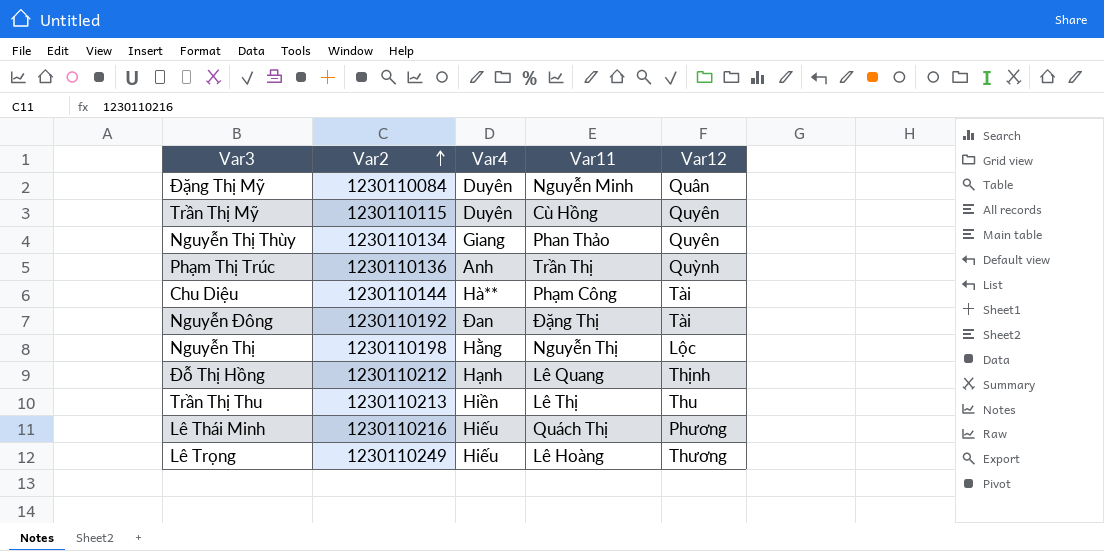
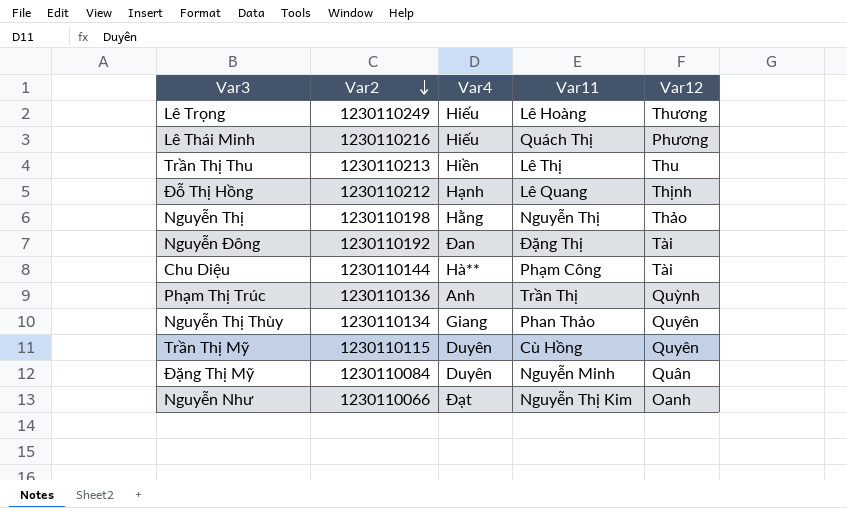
row order: Var2 ascending -> Var2 descending
Nguyễn Thị | Var12: Lộc -> Thảo
row Nguyễn Như: none -> 1230110066 | Đạt | Nguyễn Thị Kim | Oanh

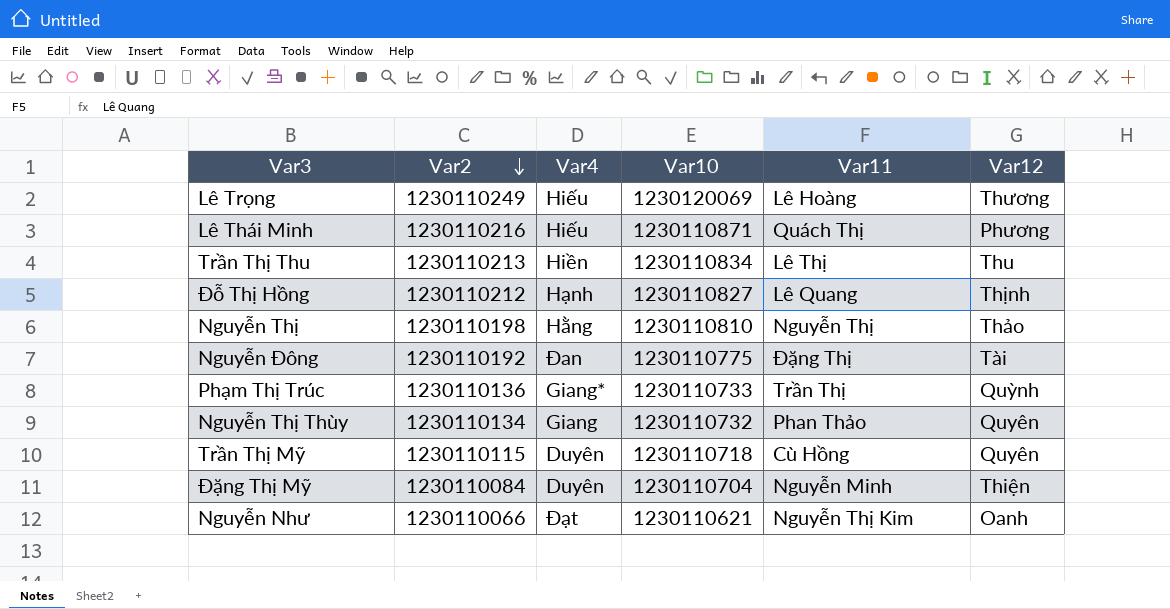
column Var10 | position: none -> 4
row Chu Diệu: 1230110144 | Hà** | Phạm Công | Tài -> none
Phạm Thị Trúc | Var4: Anh -> Giang*
Đặng Thị Mỹ | Var12: Quân -> Thiện

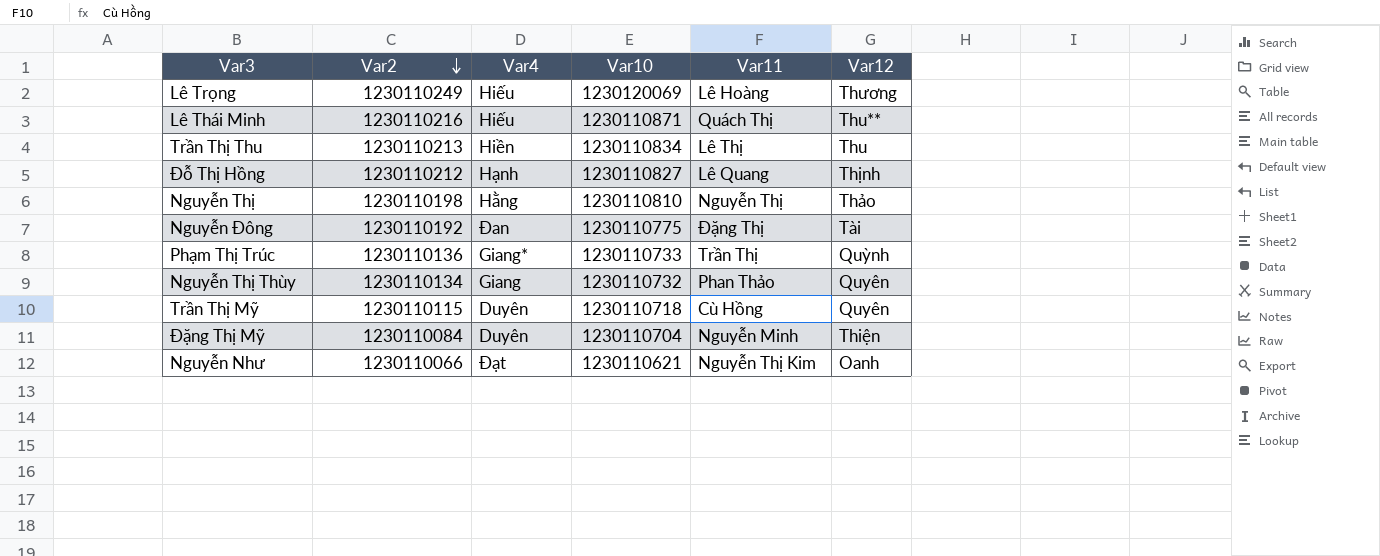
Lê Thái Minh | Var12: Phương -> Thu**

